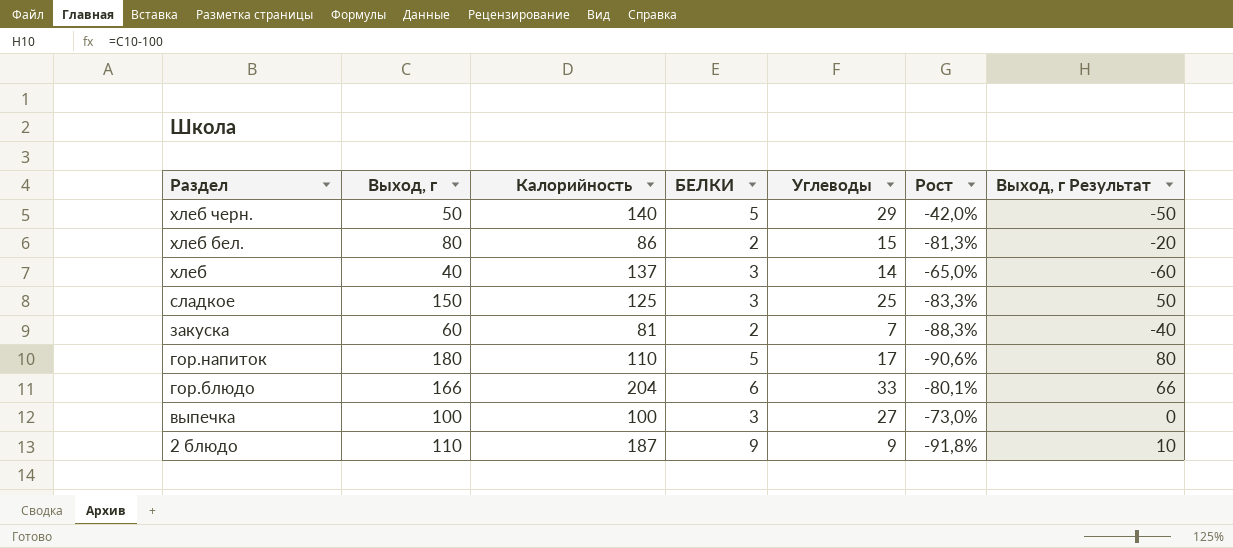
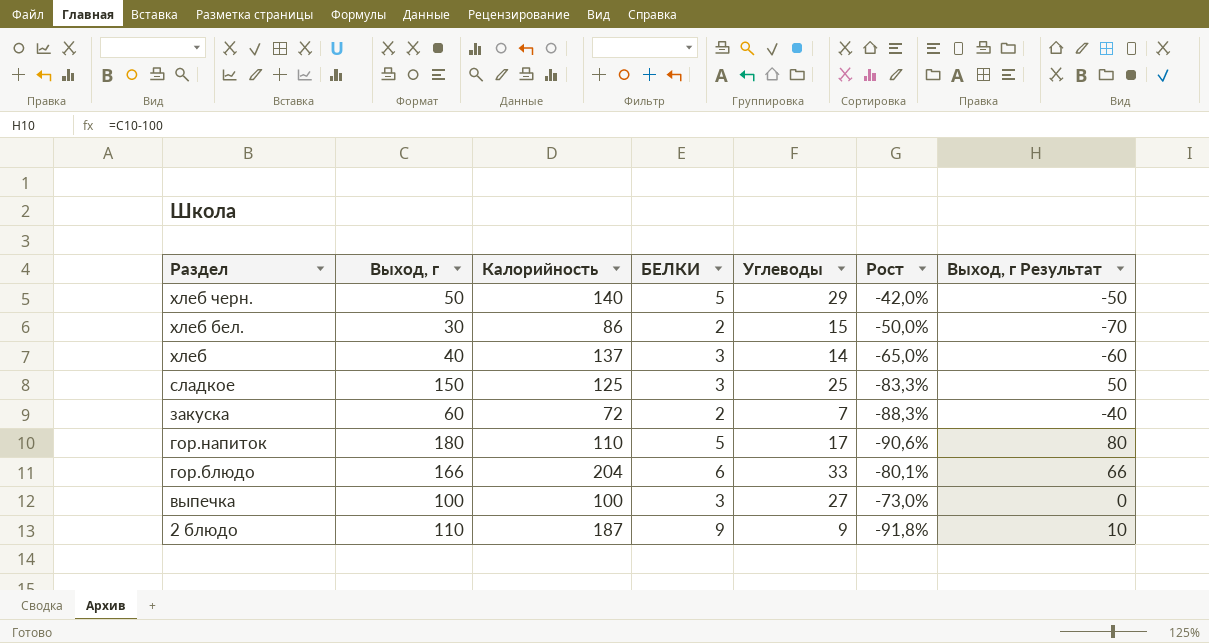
хлеб бел. | Выход, г: 80 -> 30
хлеб бел. | Рост: -81,3% -> -50,0%
хлеб бел. | Выход, г Результат: -20 -> -70
закуска | Калорийность: 81 -> 72

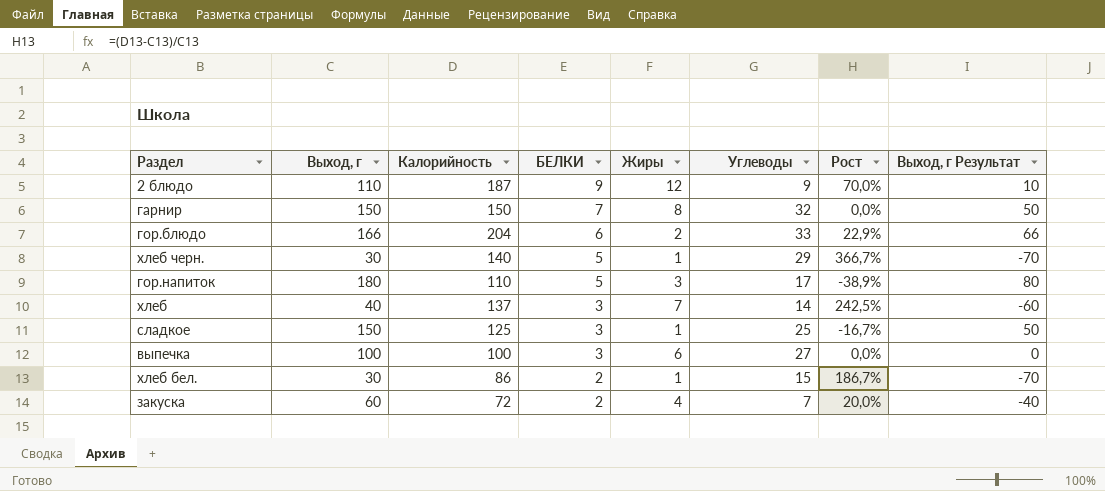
row order: Раздел descending -> БЕЛКИ descending
column Жиры | position: none -> 5
column Рост | formula: ([Углеводы] - [Выход, г]) / [Выход, г] -> ([Калорийность] - [Выход, г]) / [Выход, г]
row гарнир: none -> 150 | 150 | 7 | 8 | 32 | 0,0% | 50
хлеб черн. | Выход, г: 50 -> 30
хлеб черн. | Выход, г Результат: -50 -> -70

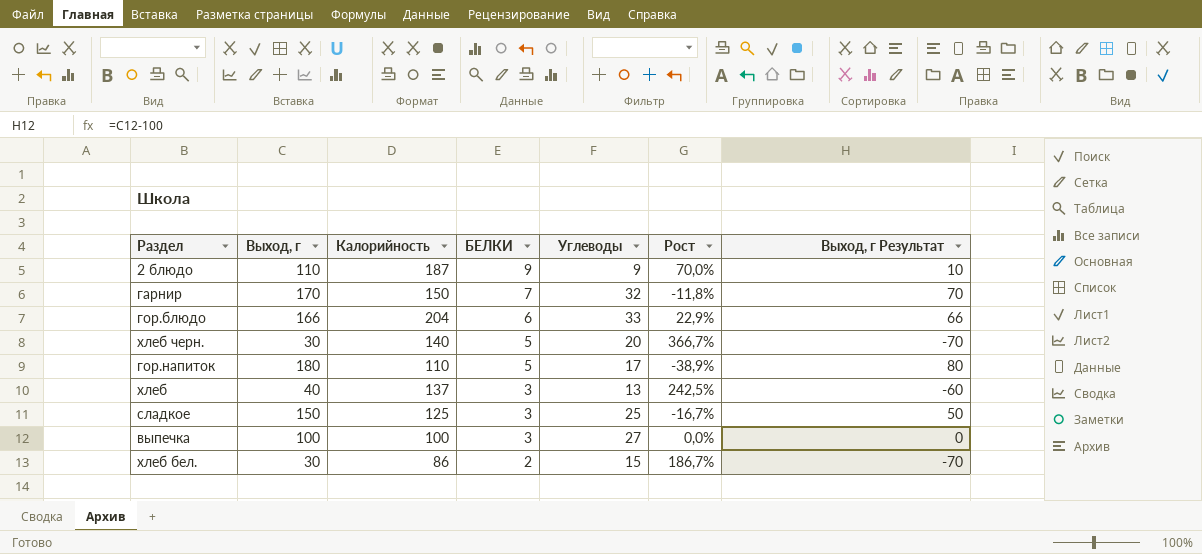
column Жиры | position: 5 -> none
row закуска: 60 | 72 | 2 | 4 | 7 | 20,0% | -40 -> none
гарнир | Выход, г: 150 -> 170
гарнир | Рост: 0,0% -> -11,8%
гарнир | Выход, г Результат: 50 -> 70
хлеб черн. | Углеводы: 29 -> 20
хлеб | Углеводы: 14 -> 13

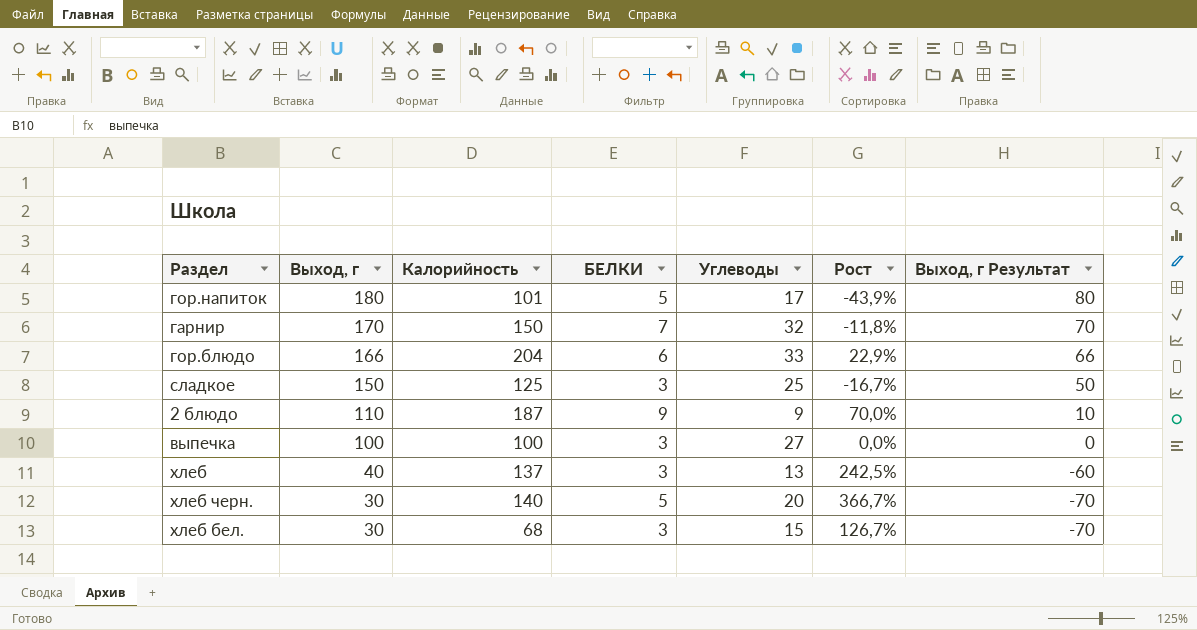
row order: БЕЛКИ descending -> Выход, г descending
гор.напиток | Калорийность: 110 -> 101
гор.напиток | Рост: -38,9% -> -43,9%
хлеб бел. | Калорийность: 86 -> 68
хлеб бел. | БЕЛКИ: 2 -> 3
хлеб бел. | Рост: 186,7% -> 126,7%

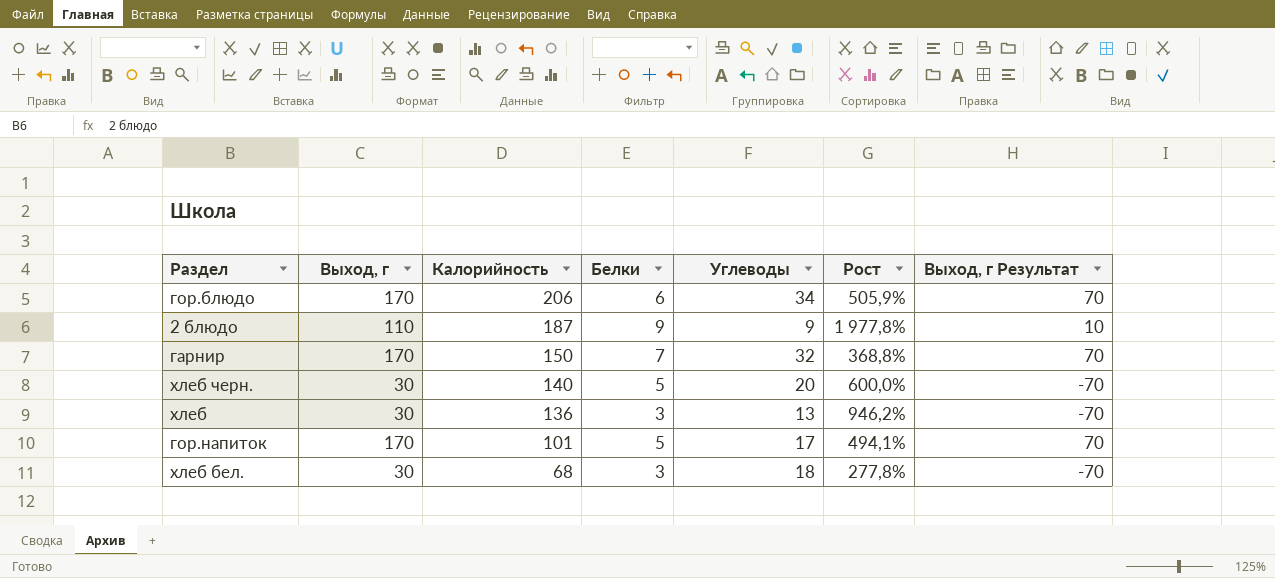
row order: Выход, г descending -> Калорийность descending
column name: БЕЛКИ -> Белки
column Рост | formula: ([Калорийность] - [Выход, г]) / [Выход, г] -> ([Калорийность] - [Углеводы]) / [Углеводы]
row сладкое: 150 | 125 | 3 | 25 | -16,7% | 50 -> none
row выпечка: 100 | 100 | 3 | 27 | 0,0% | 0 -> none
гор.блюдо | Выход, г: 166 -> 170
гор.блюдо | Калорийность: 204 -> 206
гор.блюдо | Углеводы: 33 -> 34
гор.блюдо | Выход, г Результат: 66 -> 70
хлеб | Выход, г: 40 -> 30
хлеб | Калорийность: 137 -> 136
хлеб | Выход, г Результат: -60 -> -70
гор.напиток | Выход, г: 180 -> 170
гор.напиток | Выход, г Результат: 80 -> 70
хлеб бел. | Углеводы: 15 -> 18

